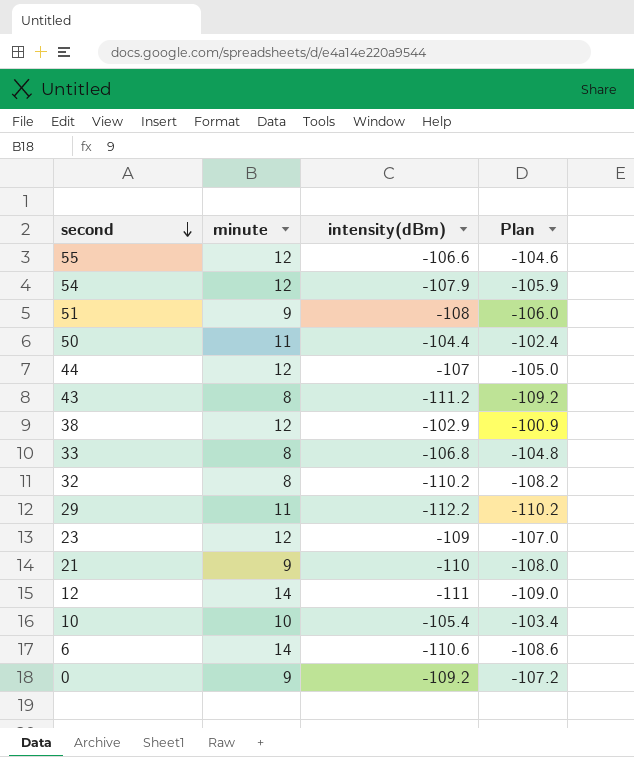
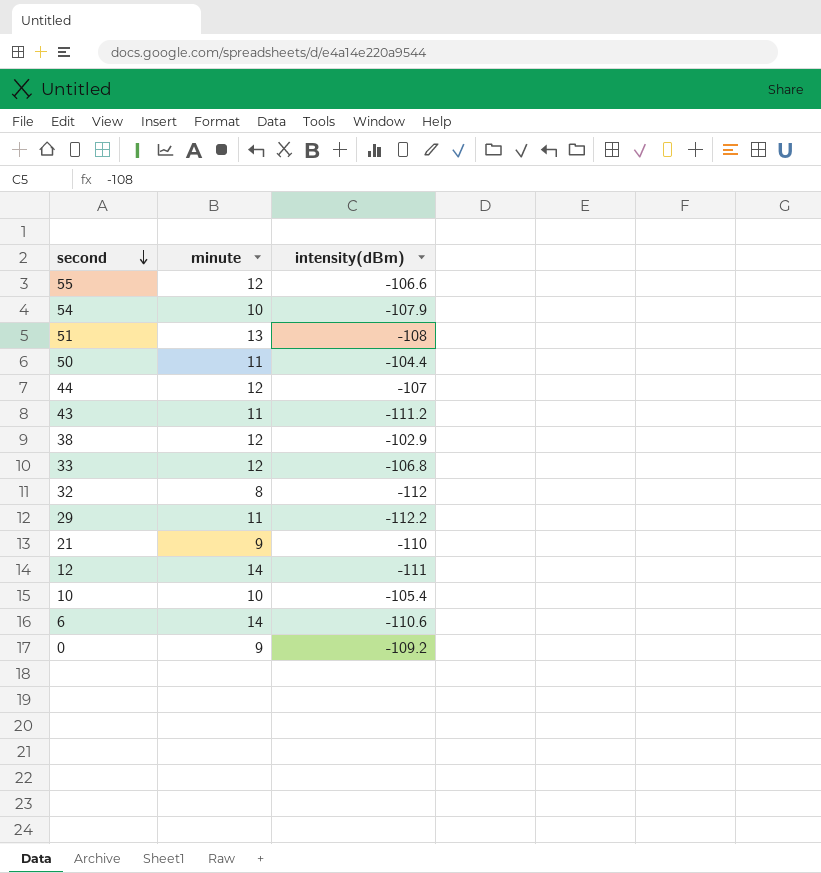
column Plan | formula: [intensity(dBm)] + 2 -> none
row 23: 12 | -109 | -107.0 -> none
54 | minute: 12 -> 10
51 | minute: 9 -> 13
43 | minute: 8 -> 11
33 | minute: 8 -> 12
32 | intensity(dBm): -110.2 -> -112

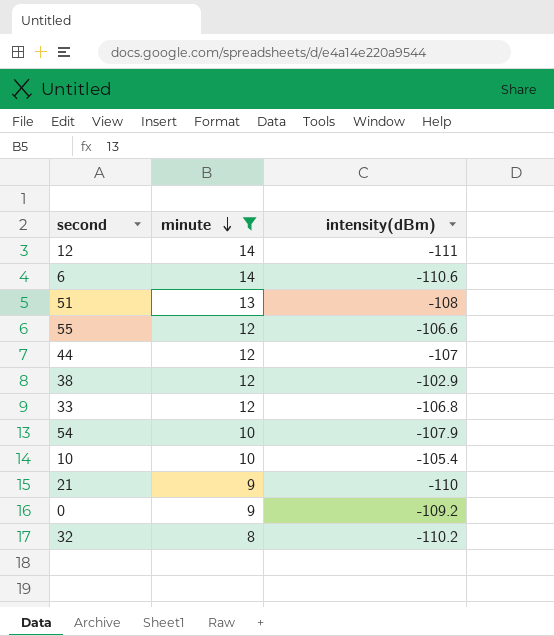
filter: none -> minute != 11
row order: second descending -> minute descending
32 | intensity(dBm): -112 -> -110.2

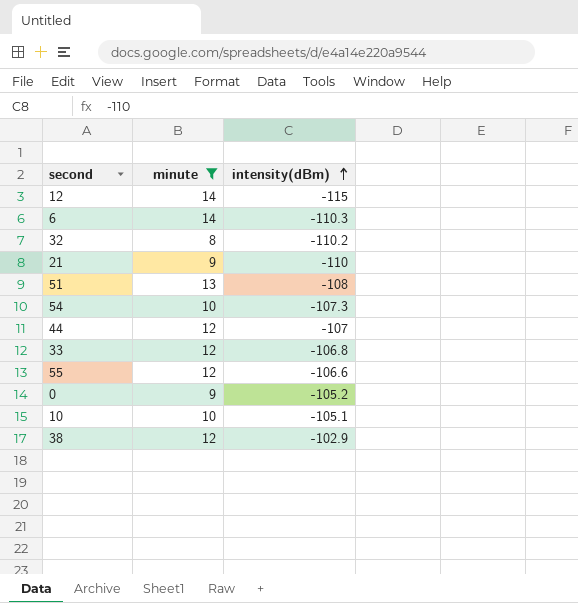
row order: minute descending -> intensity(dBm) ascending
12 | intensity(dBm): -111 -> -115
6 | intensity(dBm): -110.6 -> -110.3
54 | intensity(dBm): -107.9 -> -107.3
0 | intensity(dBm): -109.2 -> -105.2
10 | intensity(dBm): -105.4 -> -105.1

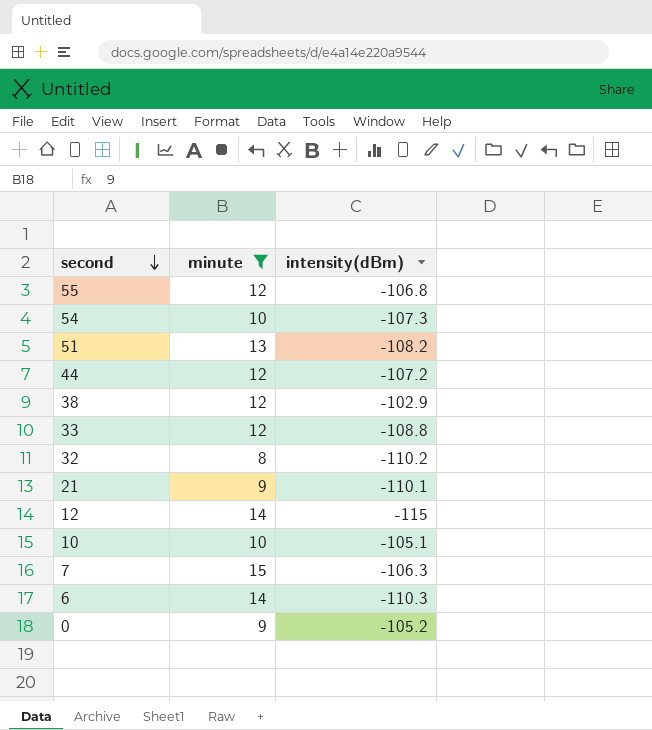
row order: intensity(dBm) ascending -> second descending
55 | intensity(dBm): -106.6 -> -106.8
51 | intensity(dBm): -108 -> -108.2
44 | intensity(dBm): -107 -> -107.2
33 | intensity(dBm): -106.8 -> -108.8
21 | intensity(dBm): -110 -> -110.1
row 7: none -> 15 | -106.3

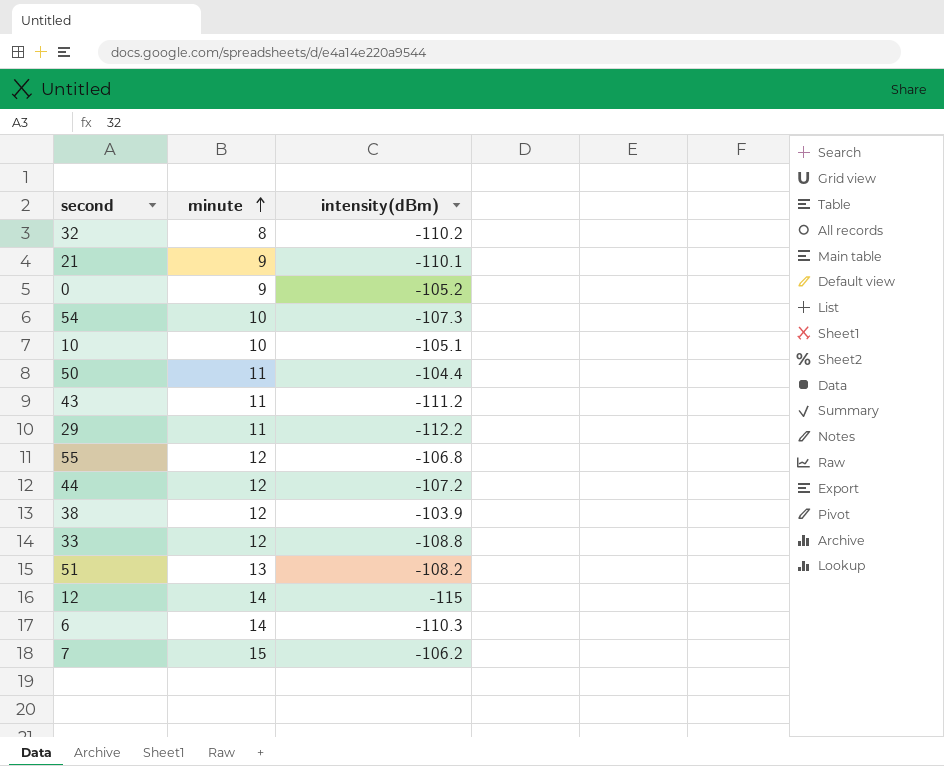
filter: minute != 11 -> none
row order: second descending -> minute ascending
38 | intensity(dBm): -102.9 -> -103.9
7 | intensity(dBm): -106.3 -> -106.2

